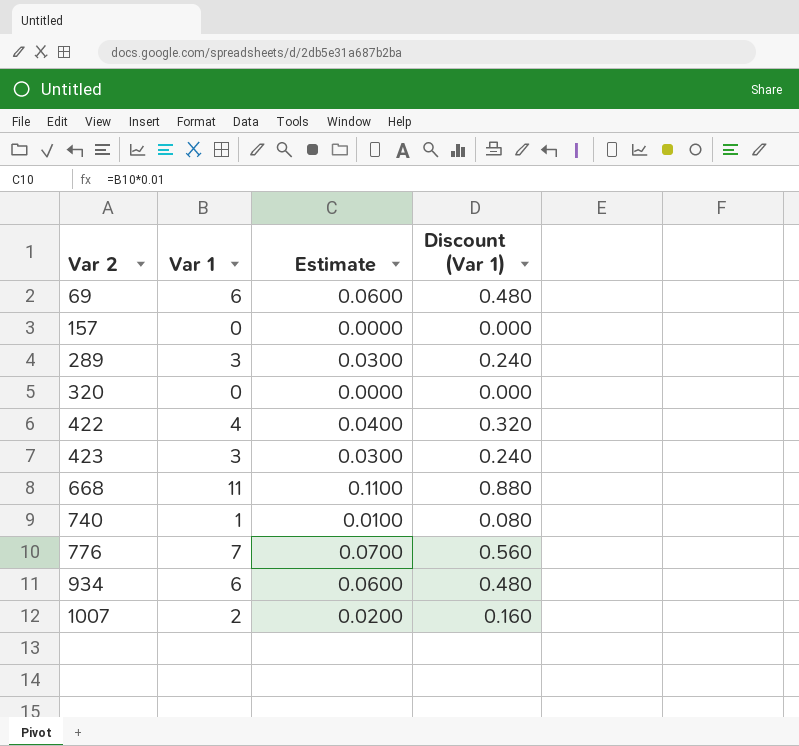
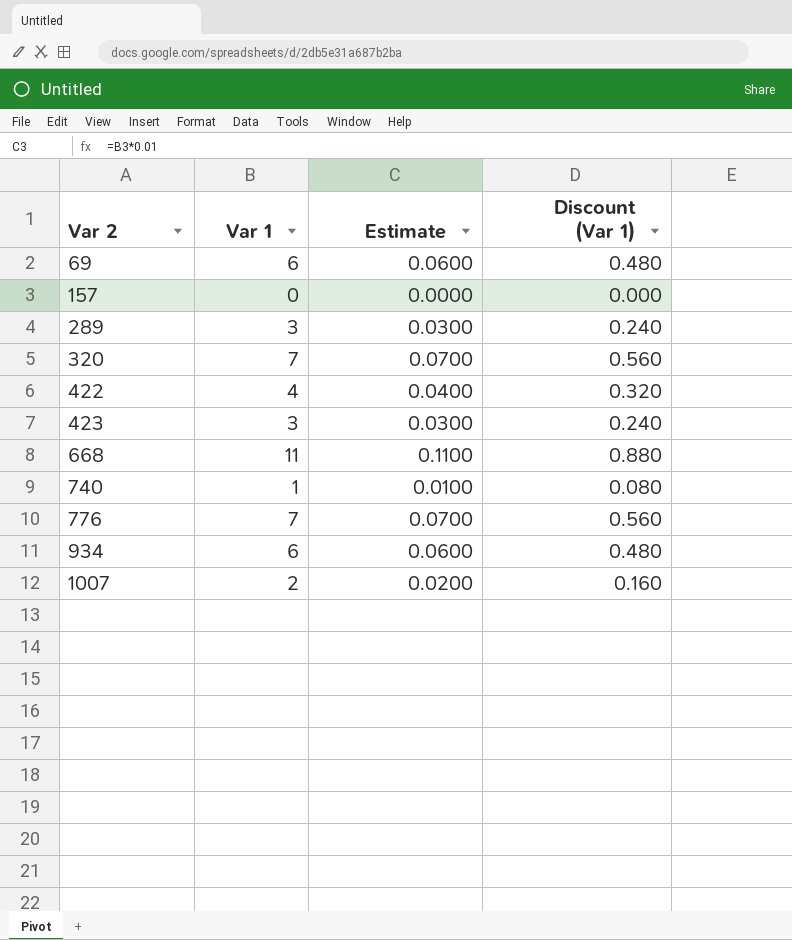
320 | Var 1: 0 -> 7
320 | Estimate: 0.0000 -> 0.0700
320 | Discount (Var 1): 0.000 -> 0.560

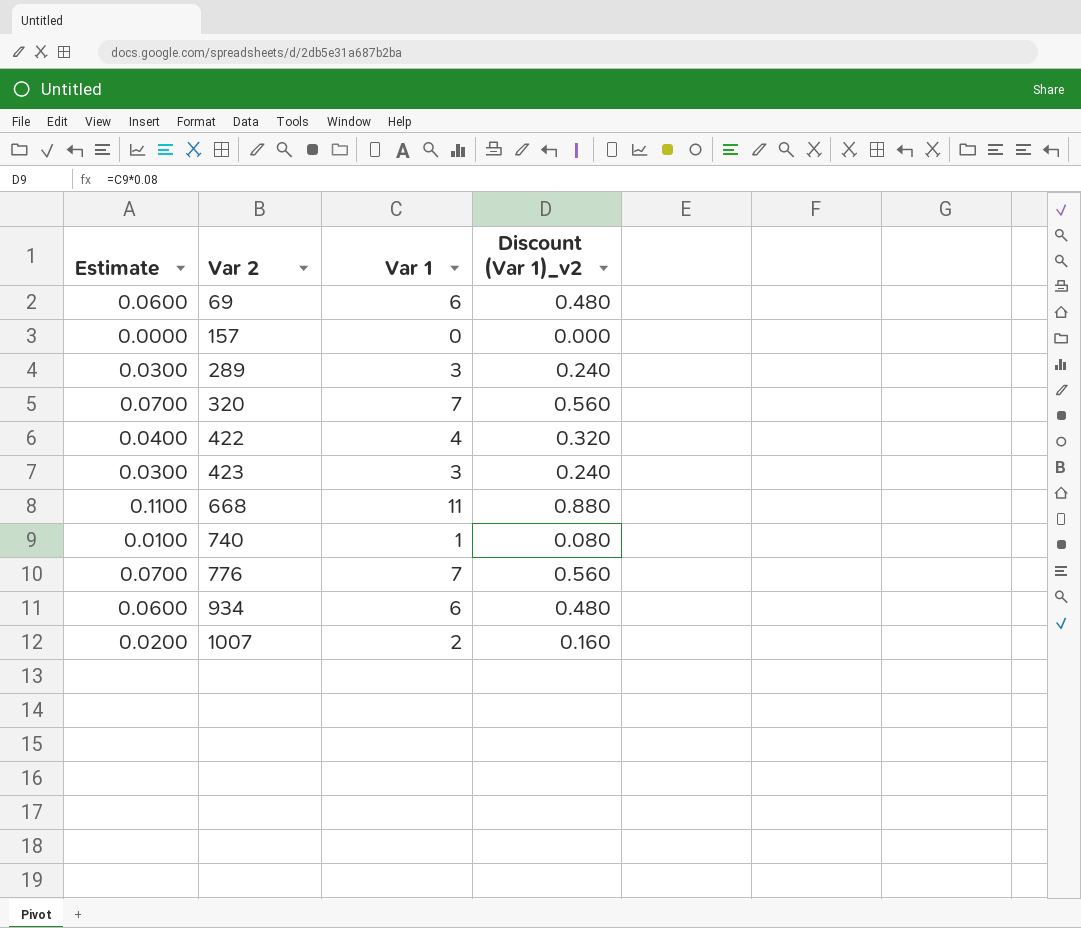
column Estimate | position: 3 -> 1
column name: Discount (Var 1) -> Discount (Var 1)_v2

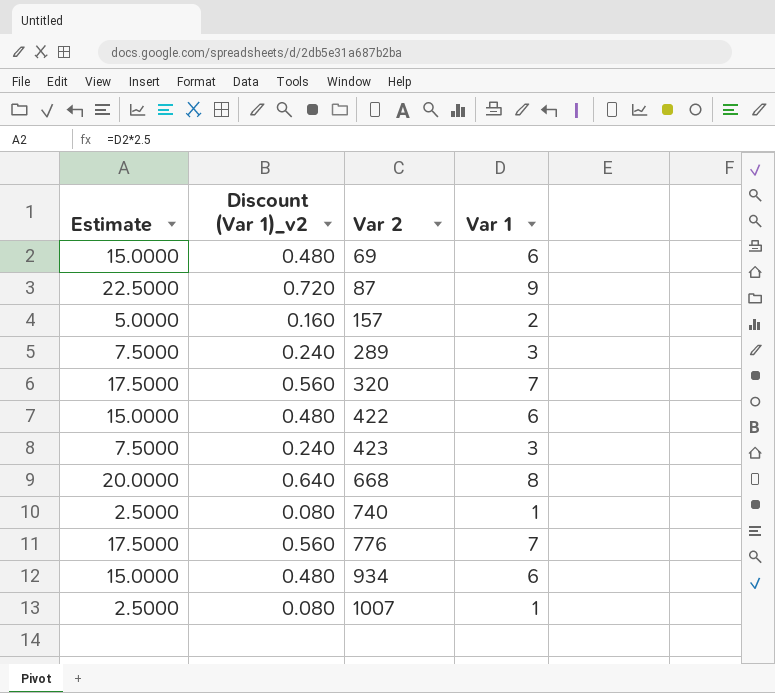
column Estimate | formula: [Var 1] * 0.01 -> [Var 1] * 2.5
column Discount (Var 1)_v2 | position: 4 -> 2
row 87: none -> 22.5000 | 0.720 | 9
157 | Discount (Var 1)_v2: 0.000 -> 0.160
157 | Var 1: 0 -> 2
422 | Discount (Var 1)_v2: 0.320 -> 0.480
422 | Var 1: 4 -> 6
668 | Discount (Var 1)_v2: 0.880 -> 0.640
668 | Var 1: 11 -> 8
1007 | Discount (Var 1)_v2: 0.160 -> 0.080
1007 | Var 1: 2 -> 1

